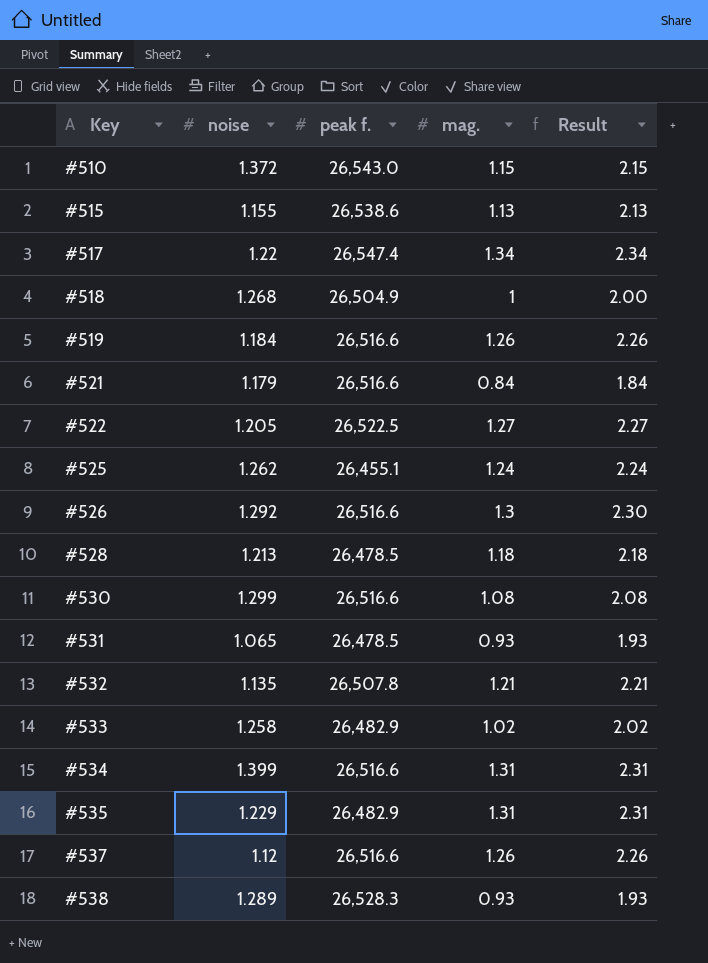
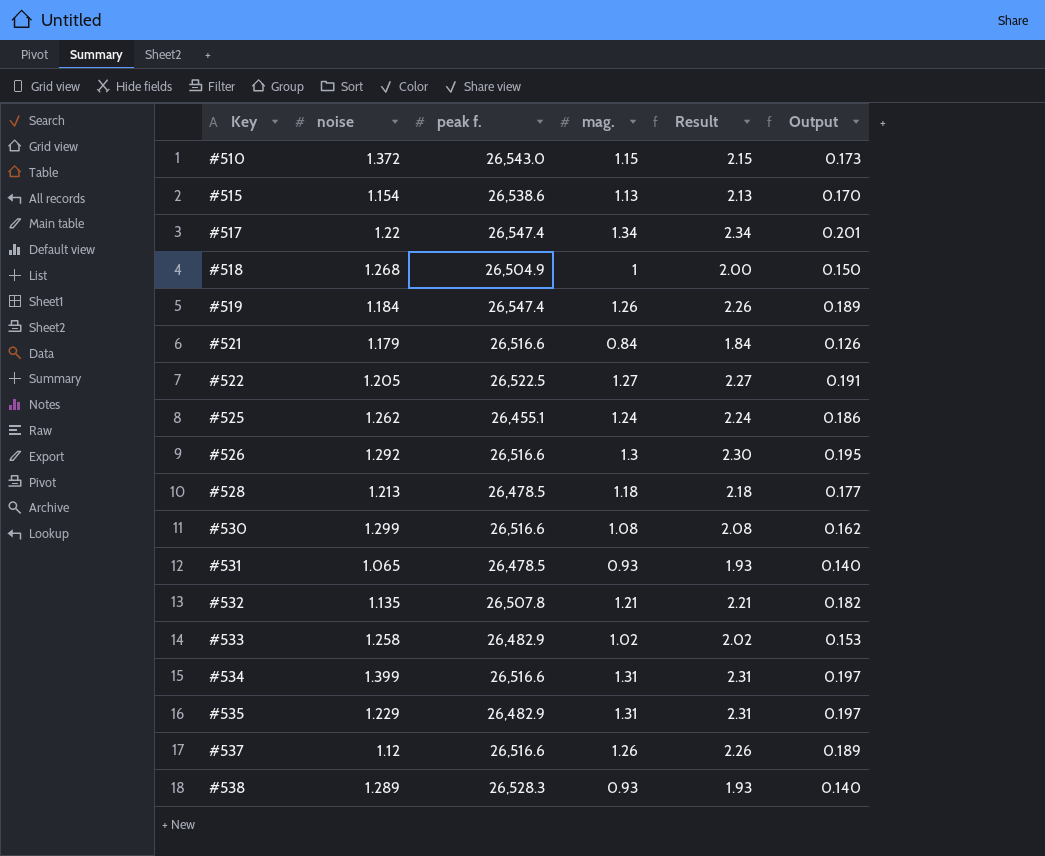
column Output | formula: none -> [mag.] * 0.15
#515 | noise: 1.155 -> 1.154
#519 | peak f.: 26,516.6 -> 26,547.4

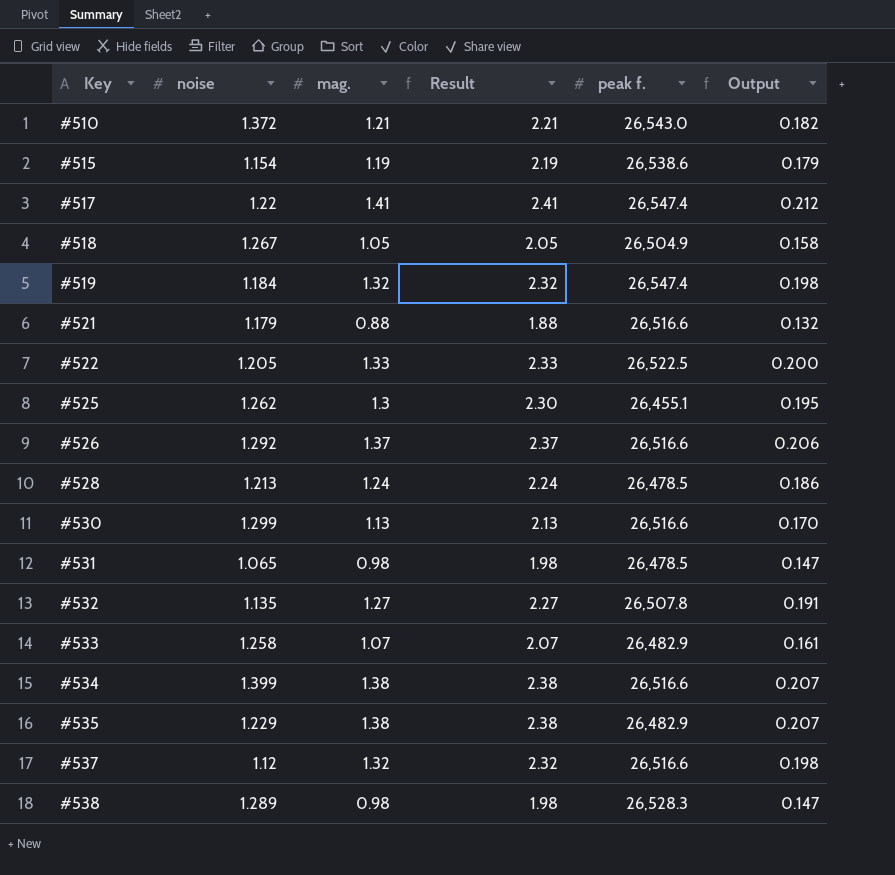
column peak f. | position: 3 -> 5
#510 | mag.: 1.15 -> 1.21
#510 | Result: 2.15 -> 2.21
#510 | Output: 0.173 -> 0.182
#515 | mag.: 1.13 -> 1.19
#515 | Result: 2.13 -> 2.19
#515 | Output: 0.170 -> 0.179
#517 | mag.: 1.34 -> 1.41
#517 | Result: 2.34 -> 2.41
#517 | Output: 0.201 -> 0.212
#518 | noise: 1.268 -> 1.267
#518 | mag.: 1 -> 1.05
#518 | Result: 2.00 -> 2.05
#518 | Output: 0.150 -> 0.158
#519 | mag.: 1.26 -> 1.32
#519 | Result: 2.26 -> 2.32
#519 | Output: 0.189 -> 0.198
#521 | mag.: 0.84 -> 0.88
#521 | Result: 1.84 -> 1.88
#521 | Output: 0.126 -> 0.132
#522 | mag.: 1.27 -> 1.33
#522 | Result: 2.27 -> 2.33
#522 | Output: 0.191 -> 0.200
#525 | mag.: 1.24 -> 1.3
#525 | Result: 2.24 -> 2.30
#525 | Output: 0.186 -> 0.195
#526 | mag.: 1.3 -> 1.37
#526 | Result: 2.30 -> 2.37
#526 | Output: 0.195 -> 0.206
#528 | mag.: 1.18 -> 1.24
#528 | Result: 2.18 -> 2.24
#528 | Output: 0.177 -> 0.186
#530 | mag.: 1.08 -> 1.13
#530 | Result: 2.08 -> 2.13
#530 | Output: 0.162 -> 0.170
#531 | mag.: 0.93 -> 0.98
#531 | Result: 1.93 -> 1.98
#531 | Output: 0.140 -> 0.147
#532 | mag.: 1.21 -> 1.27
#532 | Result: 2.21 -> 2.27
#532 | Output: 0.182 -> 0.191
#533 | mag.: 1.02 -> 1.07
#533 | Result: 2.02 -> 2.07
#533 | Output: 0.153 -> 0.161
#534 | mag.: 1.31 -> 1.38
#534 | Result: 2.31 -> 2.38
#534 | Output: 0.197 -> 0.207
#535 | mag.: 1.31 -> 1.38
#535 | Result: 2.31 -> 2.38
#535 | Output: 0.197 -> 0.207
#537 | mag.: 1.26 -> 1.32
#537 | Result: 2.26 -> 2.32
#537 | Output: 0.189 -> 0.198
#538 | mag.: 0.93 -> 0.98
#538 | Result: 1.93 -> 1.98
#538 | Output: 0.140 -> 0.147

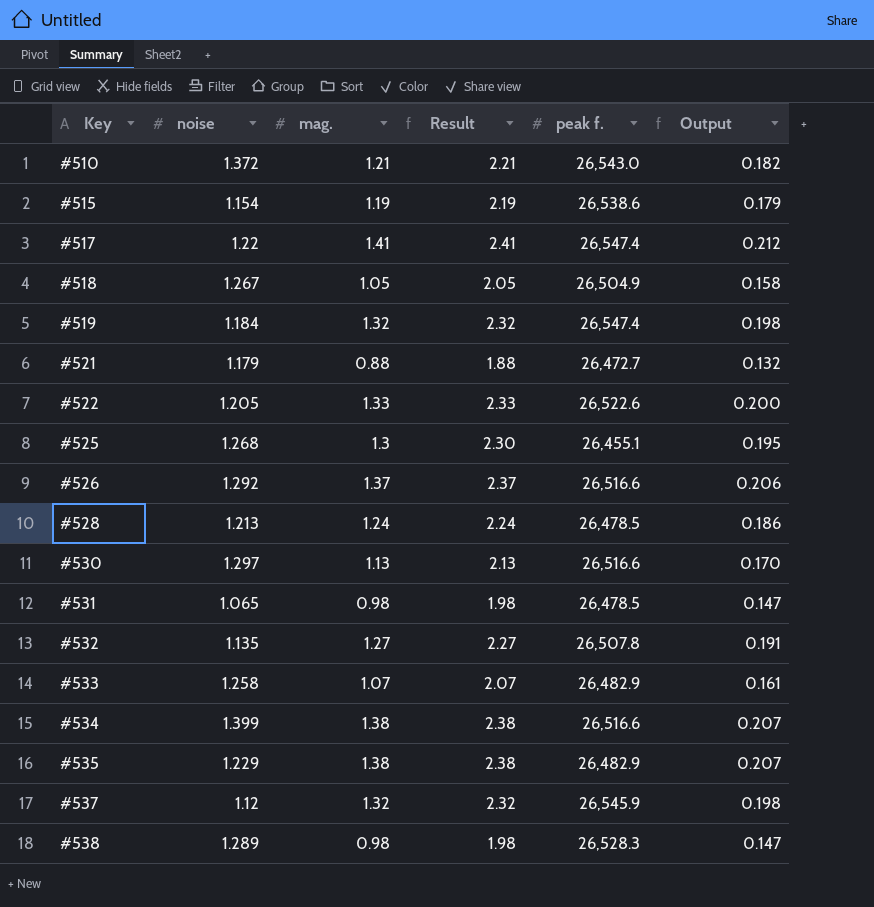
#521 | peak f.: 26,516.6 -> 26,472.7
#522 | peak f.: 26,522.5 -> 26,522.6
#525 | noise: 1.262 -> 1.268
#530 | noise: 1.299 -> 1.297
#537 | peak f.: 26,516.6 -> 26,545.9

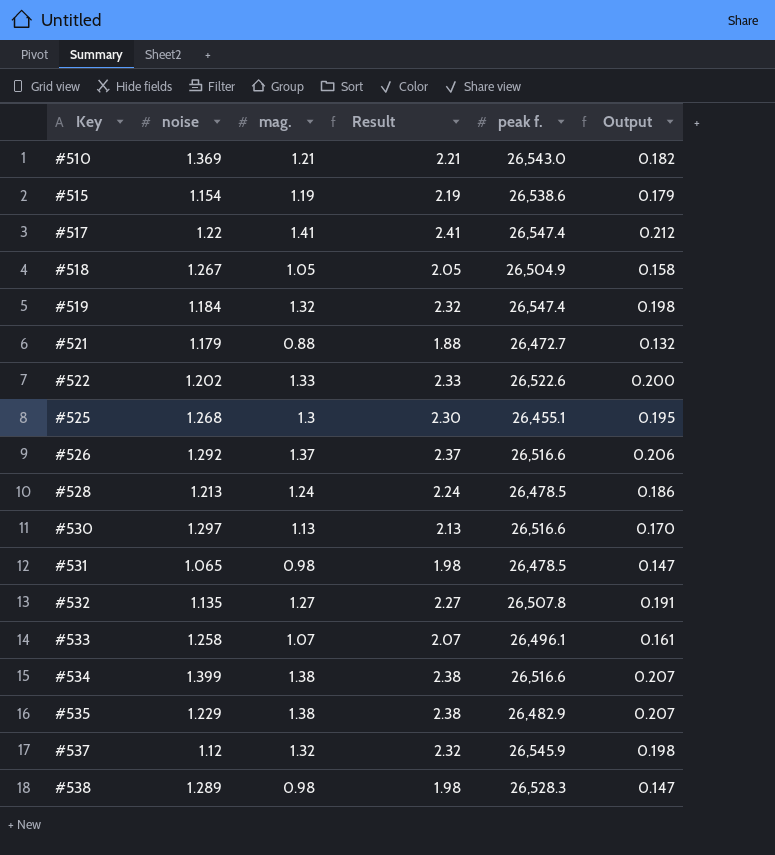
#510 | noise: 1.372 -> 1.369
#522 | noise: 1.205 -> 1.202
#533 | peak f.: 26,482.9 -> 26,496.1

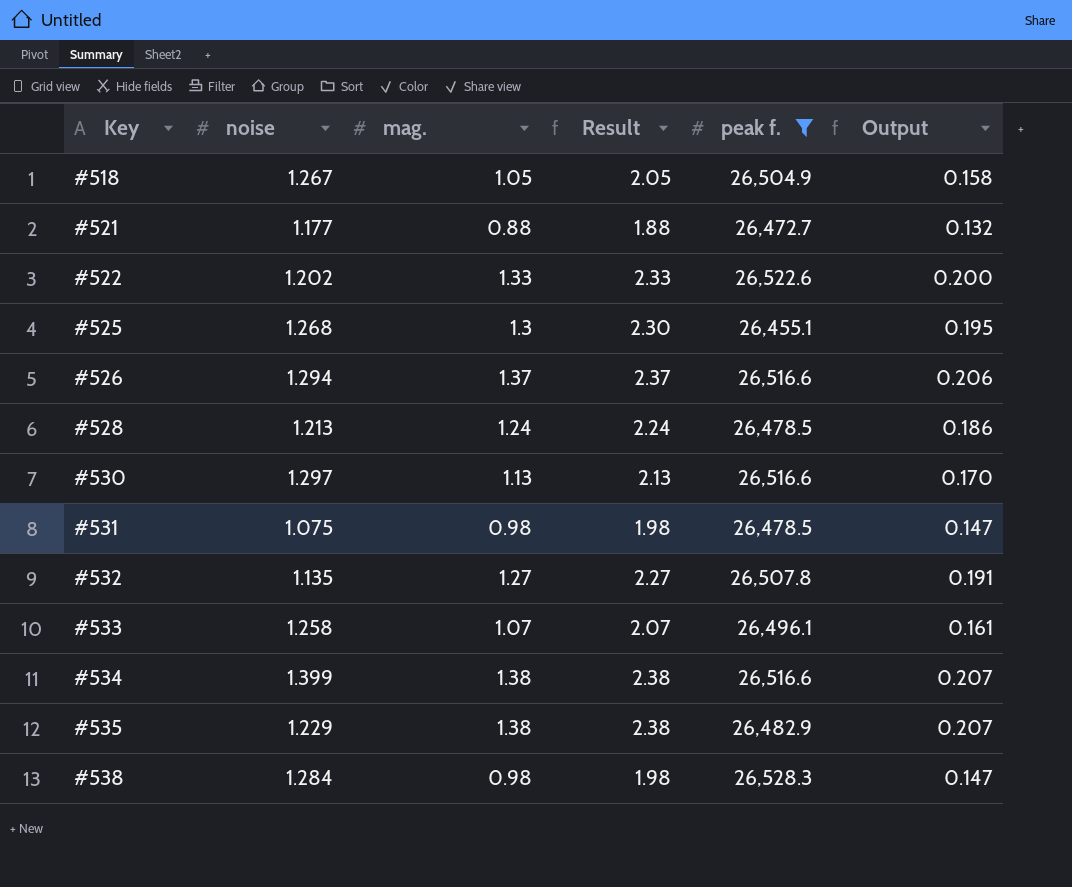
filter: none -> peak f. <= 26,528.3
#521 | noise: 1.179 -> 1.177
#526 | noise: 1.292 -> 1.294
#531 | noise: 1.065 -> 1.075
#538 | noise: 1.289 -> 1.284

